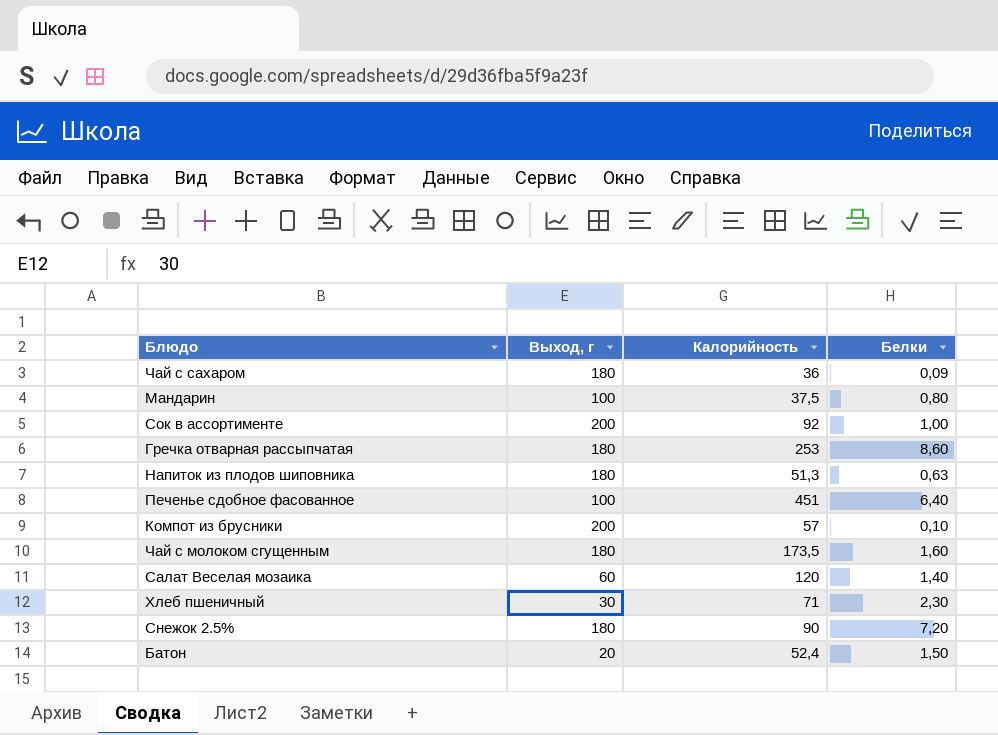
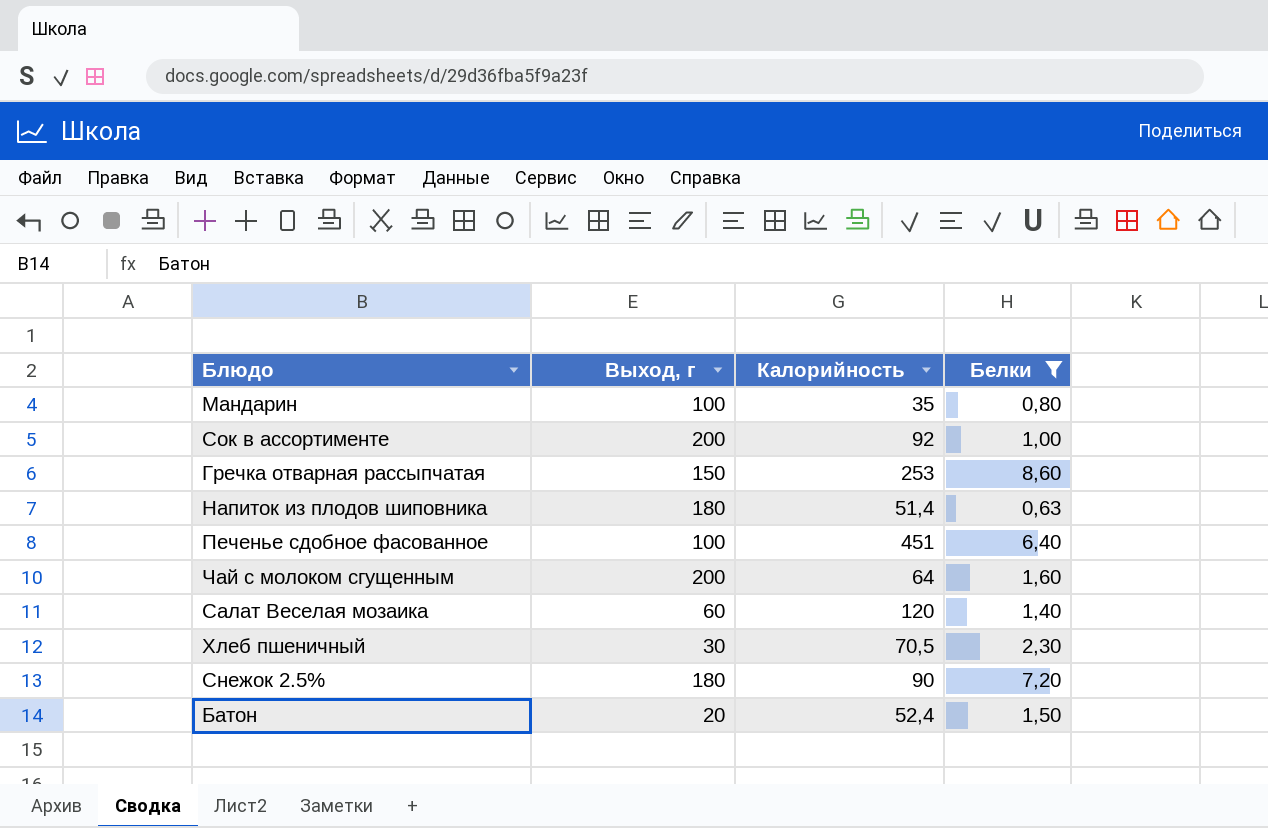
filter: none -> Белки >= 0,63
Мандарин | Калорийность: 37,5 -> 35
Гречка отварная рассыпчатая | Выход, г: 180 -> 150
Напиток из плодов шиповника | Калорийность: 51,3 -> 51,4
Чай с молоком сгущенным | Выход, г: 180 -> 200
Чай с молоком сгущенным | Калорийность: 173,5 -> 64
Хлеб пшеничный | Калорийность: 71 -> 70,5

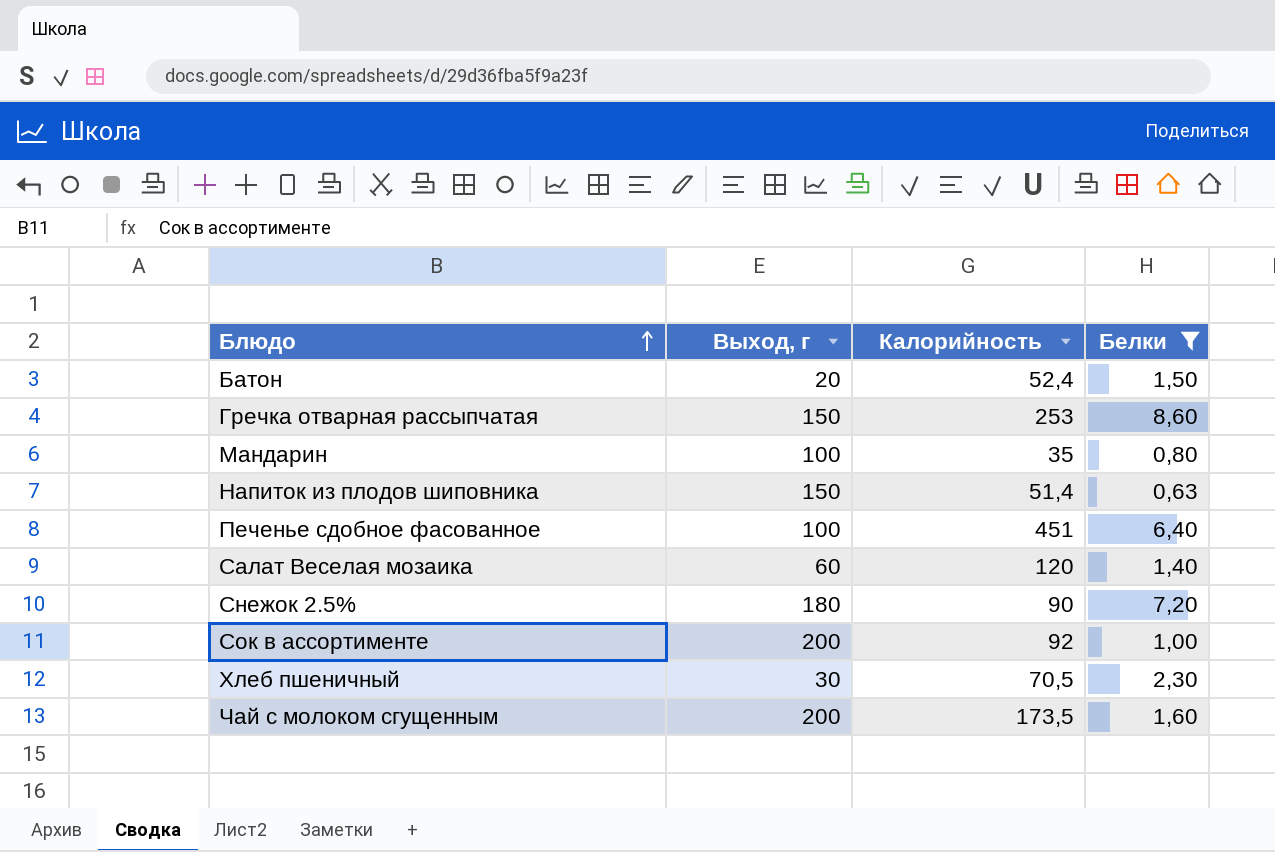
row order: none -> Блюдо ascending
Напиток из плодов шиповника | Выход, г: 180 -> 150
Чай с молоком сгущенным | Калорийность: 64 -> 173,5

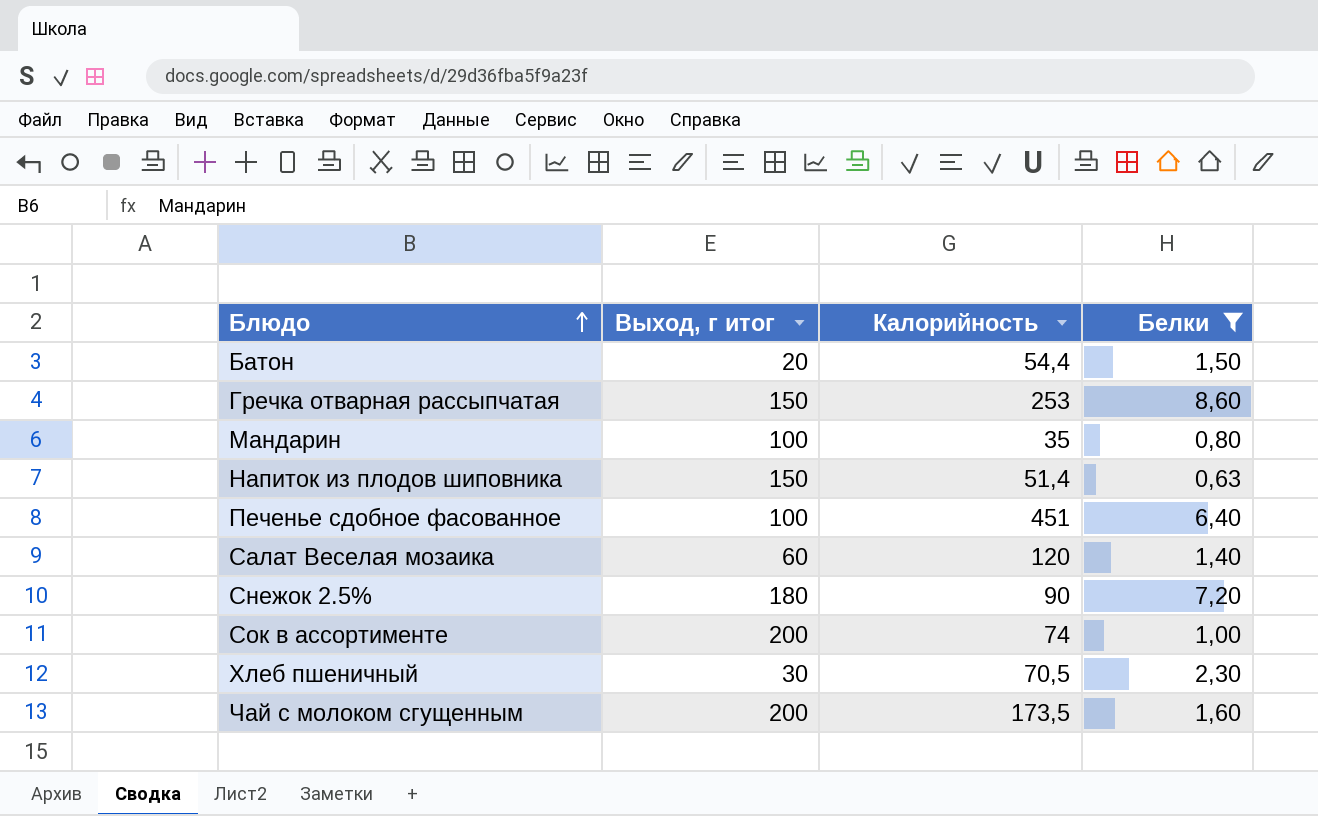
column name: Выход, г -> Выход, г итог
Батон | Калорийность: 52,4 -> 54,4
Сок в ассортименте | Калорийность: 92 -> 74

